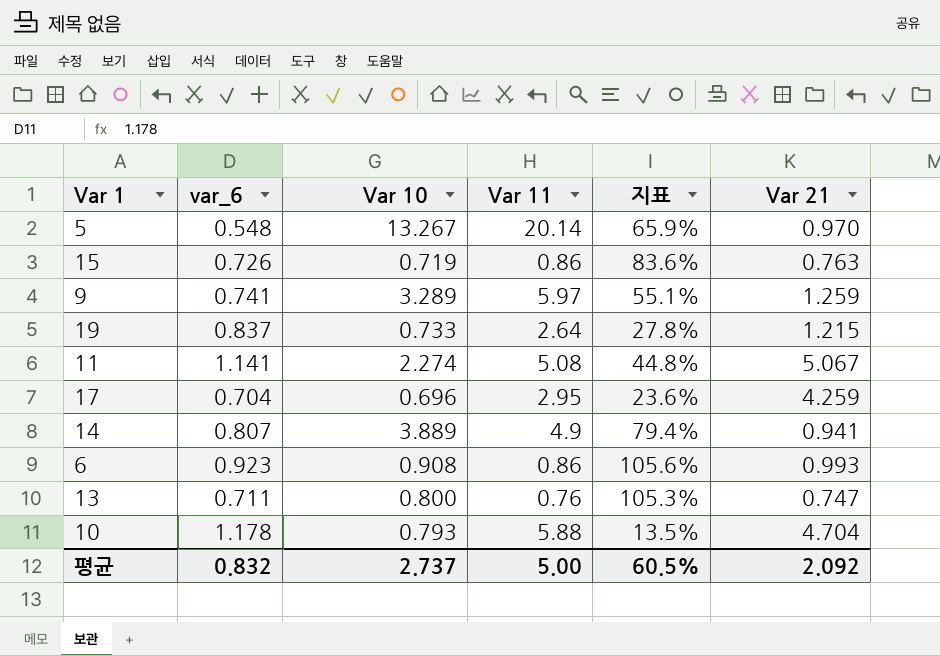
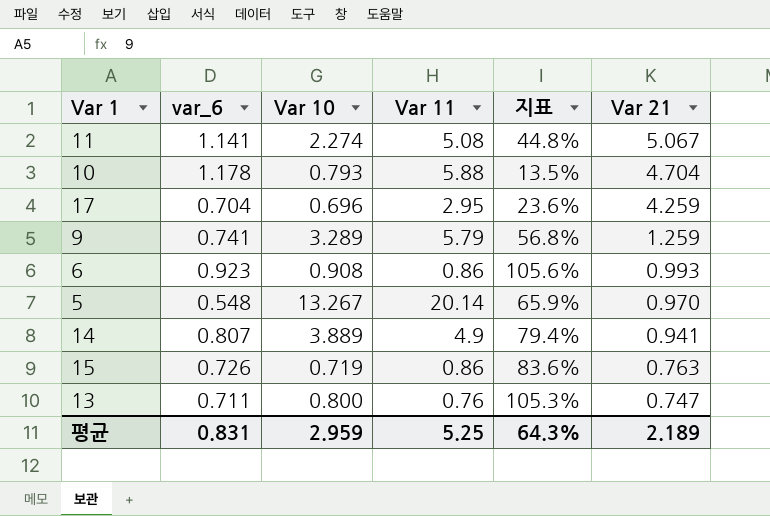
row order: none -> Var 21 descending
row 19: 0.837 | 0.733 | 2.64 | 27.8% | 1.215 -> none
9 | Var 11: 5.97 -> 5.79
9 | 지표: 55.1% -> 56.8%
평균 | var_6: 0.832 -> 0.831
평균 | Var 10: 2.737 -> 2.959
평균 | Var 11: 5.00 -> 5.25
평균 | 지표: 60.5% -> 64.3%
평균 | Var 21: 2.092 -> 2.189

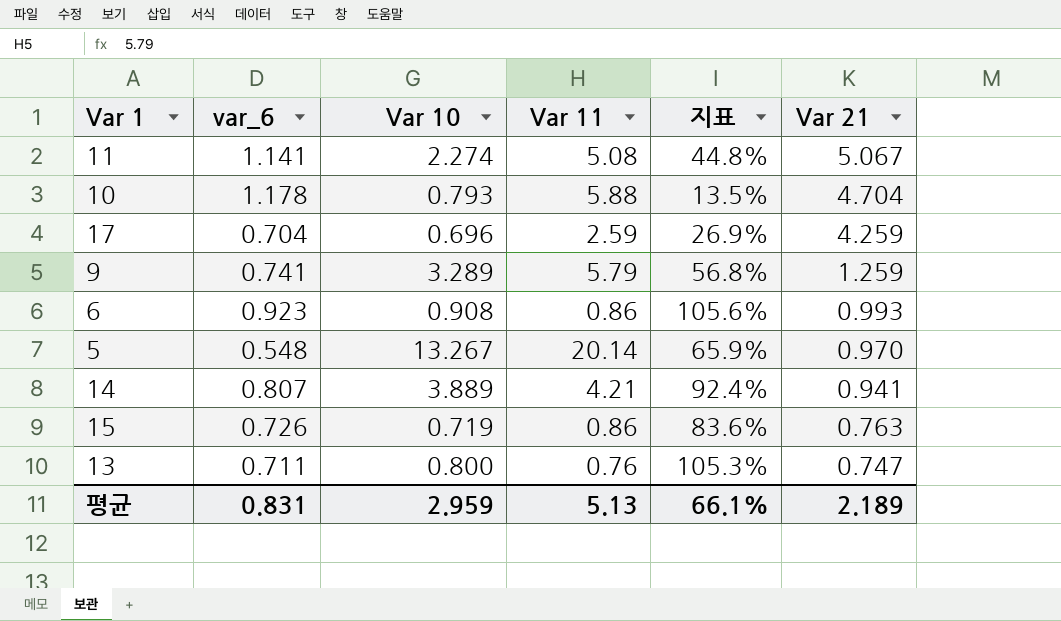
17 | Var 11: 2.95 -> 2.59
17 | 지표: 23.6% -> 26.9%
14 | Var 11: 4.9 -> 4.21
14 | 지표: 79.4% -> 92.4%
평균 | Var 11: 5.25 -> 5.13
평균 | 지표: 64.3% -> 66.1%

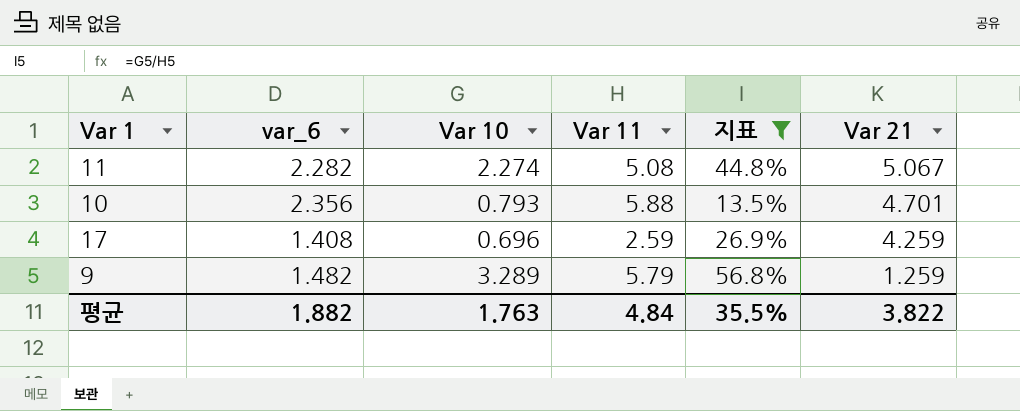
filter: none -> 지표 <= 56.8%
11 | var_6: 1.141 -> 2.282
10 | var_6: 1.178 -> 2.356
10 | Var 21: 4.704 -> 4.701
17 | var_6: 0.704 -> 1.408
9 | var_6: 0.741 -> 1.482
평균 | var_6: 0.831 -> 1.882
평균 | Var 10: 2.959 -> 1.763
평균 | Var 11: 5.13 -> 4.84
평균 | 지표: 66.1% -> 35.5%
평균 | Var 21: 2.189 -> 3.822

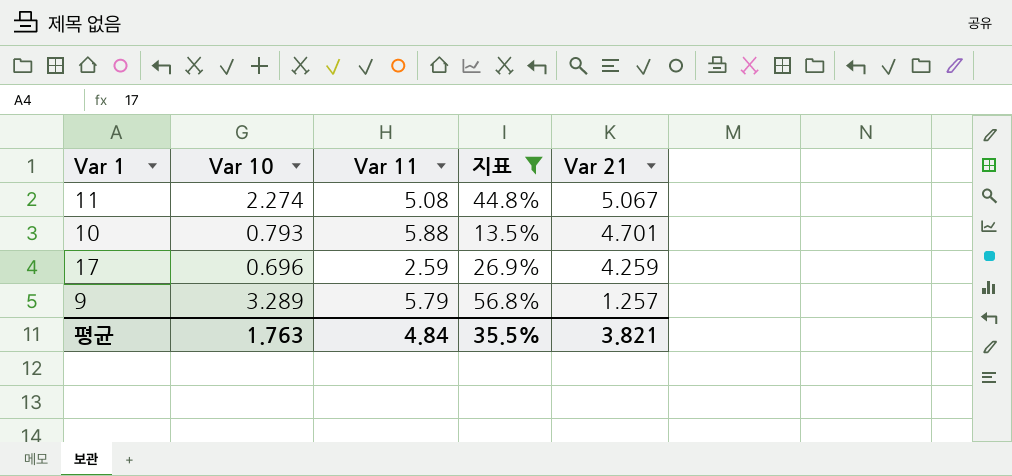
column var_6 | position: 2 -> none
9 | Var 21: 1.259 -> 1.257
평균 | Var 21: 3.822 -> 3.821

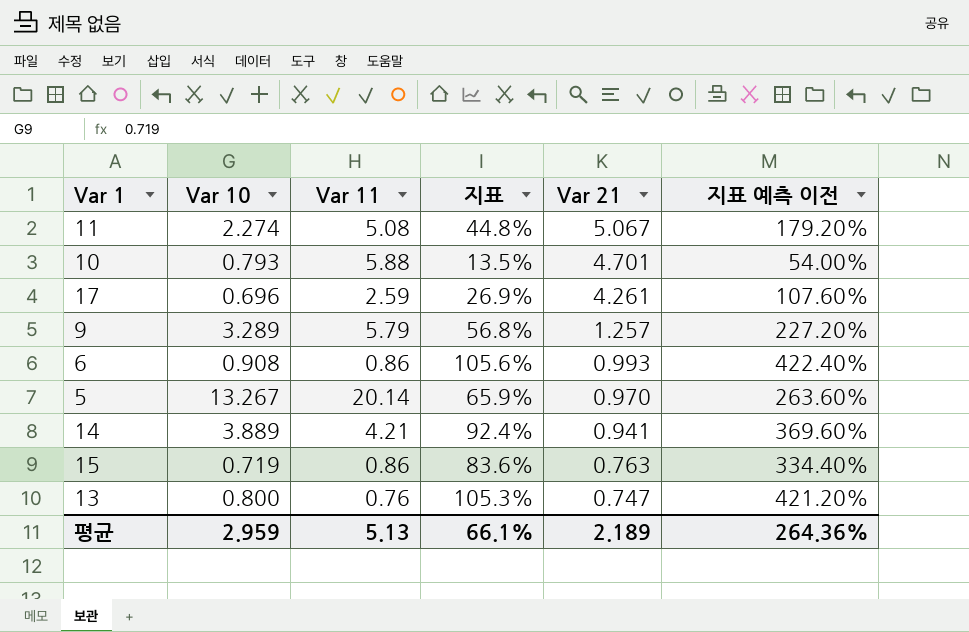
filter: 지표 <= 56.8% -> none
column 지표 예측 이전 | formula: none -> [지표] * 4
17 | Var 21: 4.259 -> 4.261
평균 | Var 10: 1.763 -> 2.959
평균 | Var 11: 4.84 -> 5.13
평균 | 지표: 35.5% -> 66.1%
평균 | Var 21: 3.821 -> 2.189

